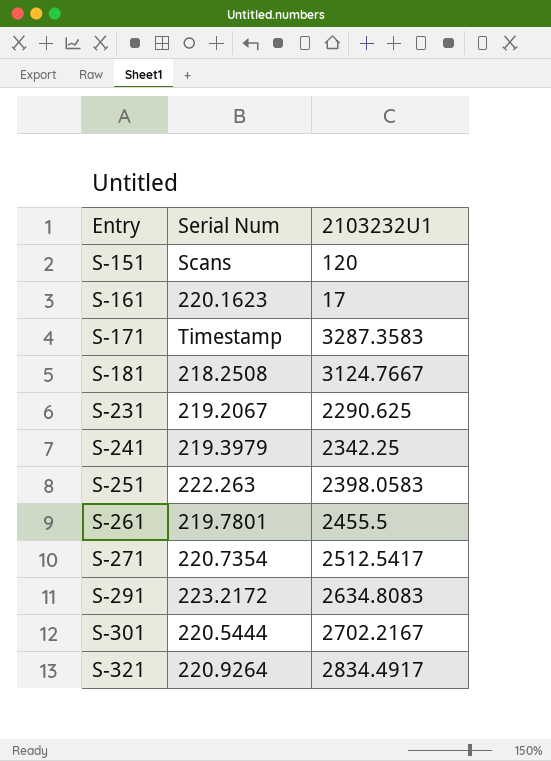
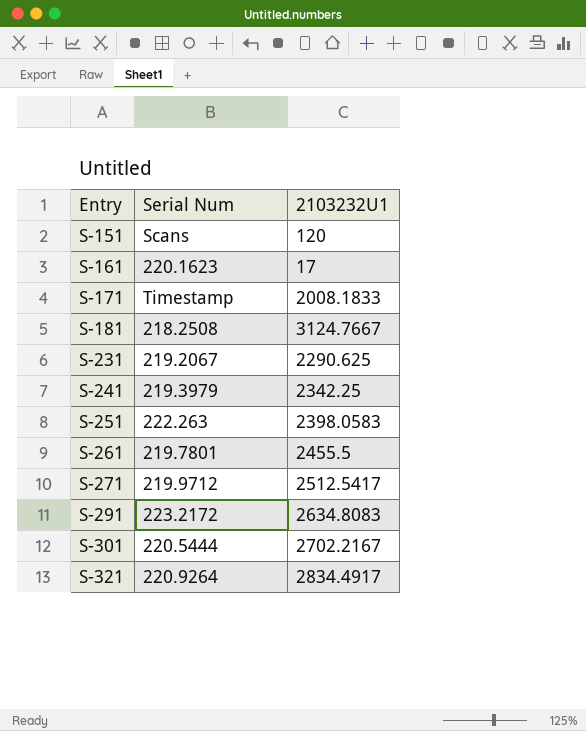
S-171 | 2103232U1: 3287.3583 -> 2008.1833
S-271 | Serial Num: 220.7354 -> 219.9712

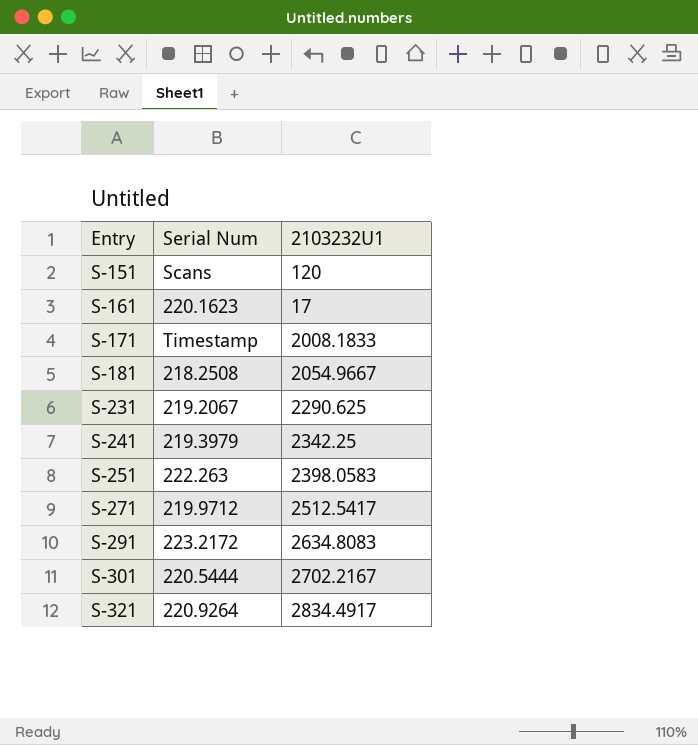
row S-261: 219.7801 | 2455.5 -> none
S-181 | 2103232U1: 3124.7667 -> 2054.9667

